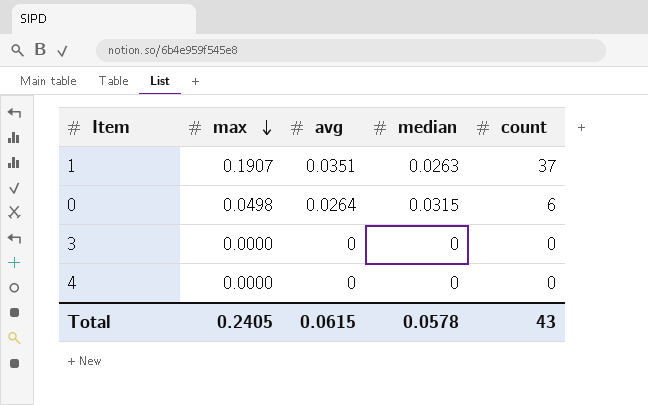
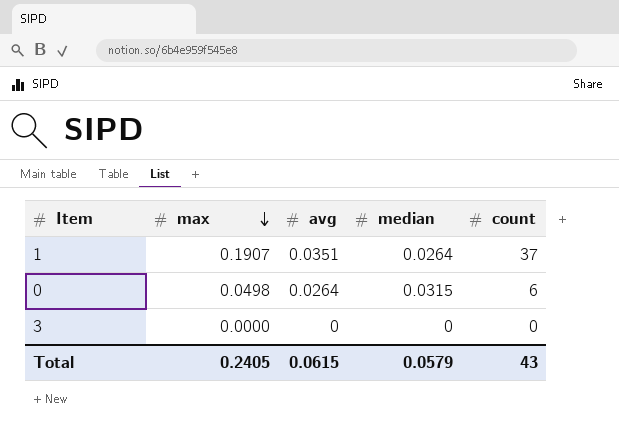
row 4: 0.0000 | 0 | 0 | 0 -> none
1 | median: 0.0263 -> 0.0264
Total | median: 0.0578 -> 0.0579

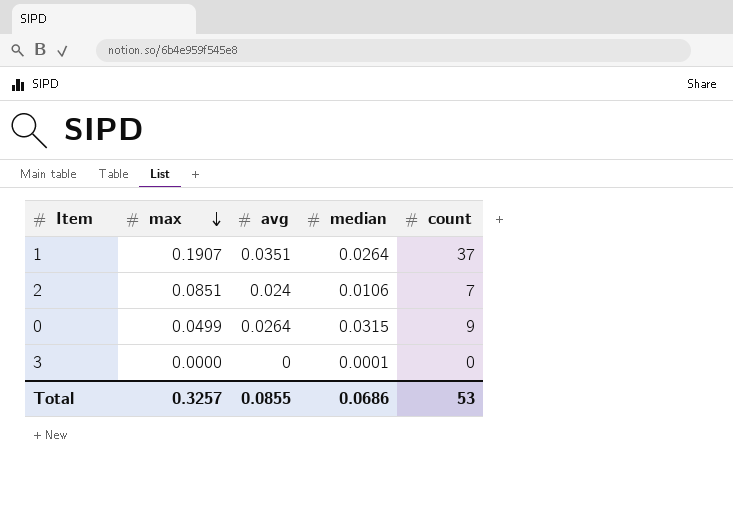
row 2: none -> 0.0851 | 0.024 | 0.0106 | 7
0 | max: 0.0498 -> 0.0499
0 | count: 6 -> 9
3 | median: 0 -> 0.0001
Total | max: 0.2405 -> 0.3257
Total | avg: 0.0615 -> 0.0855
Total | median: 0.0579 -> 0.0686
Total | count: 43 -> 53

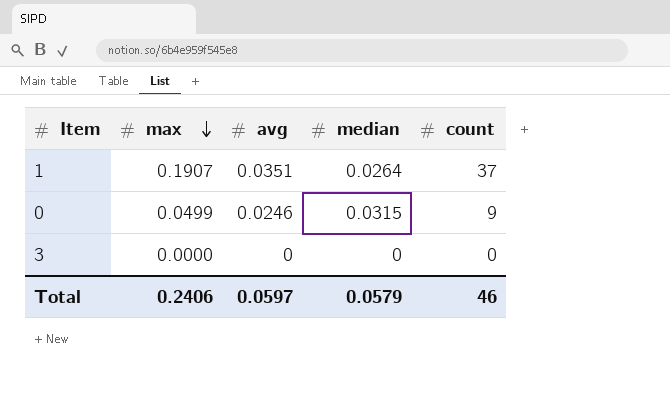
row 2: 0.0851 | 0.024 | 0.0106 | 7 -> none
0 | avg: 0.0264 -> 0.0246
3 | median: 0.0001 -> 0
Total | max: 0.3257 -> 0.2406
Total | avg: 0.0855 -> 0.0597
Total | median: 0.0686 -> 0.0579
Total | count: 53 -> 46

